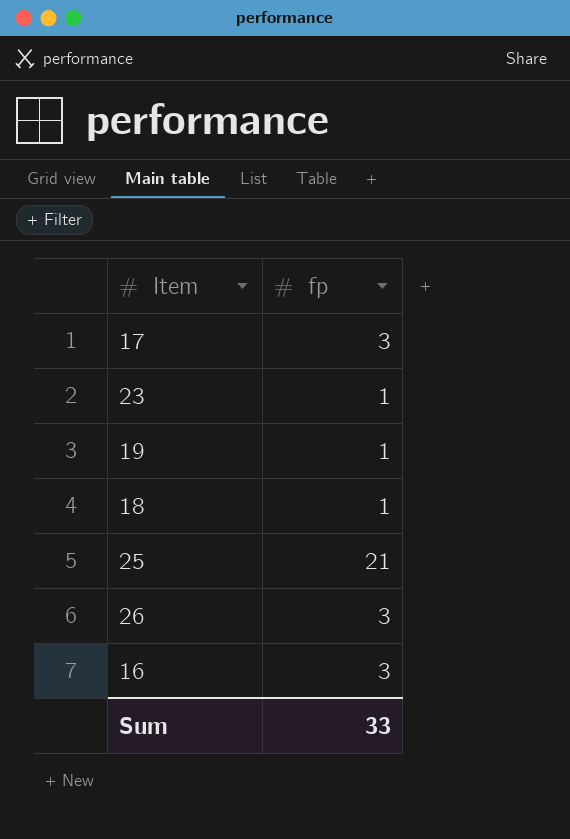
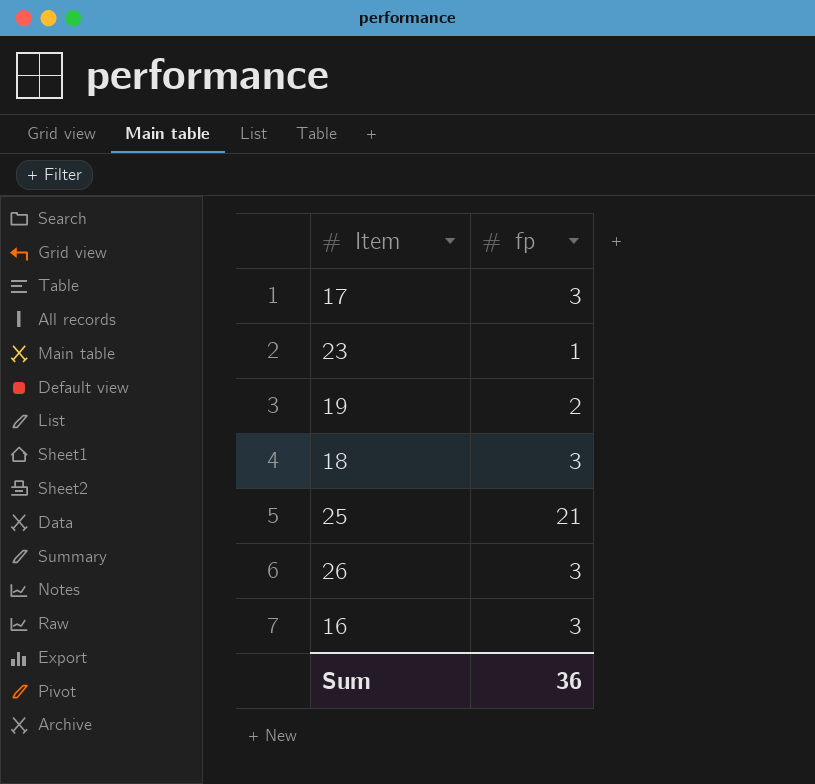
19 | fp: 1 -> 2
18 | fp: 1 -> 3
Sum | fp: 33 -> 36

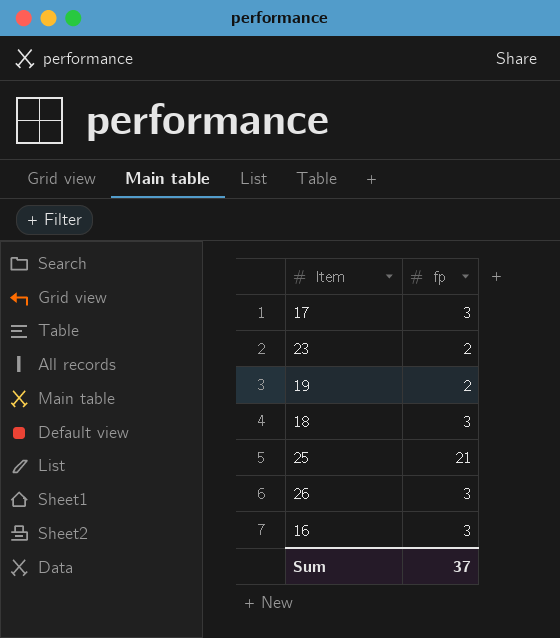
23 | fp: 1 -> 2
Sum | fp: 36 -> 37

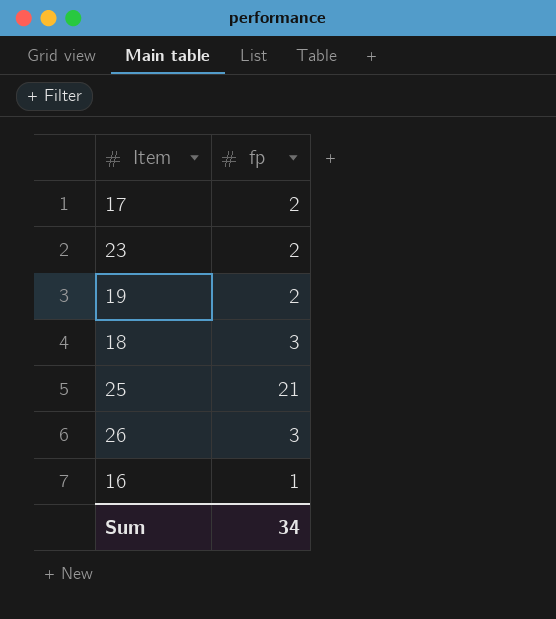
17 | fp: 3 -> 2
16 | fp: 3 -> 1
Sum | fp: 37 -> 34

